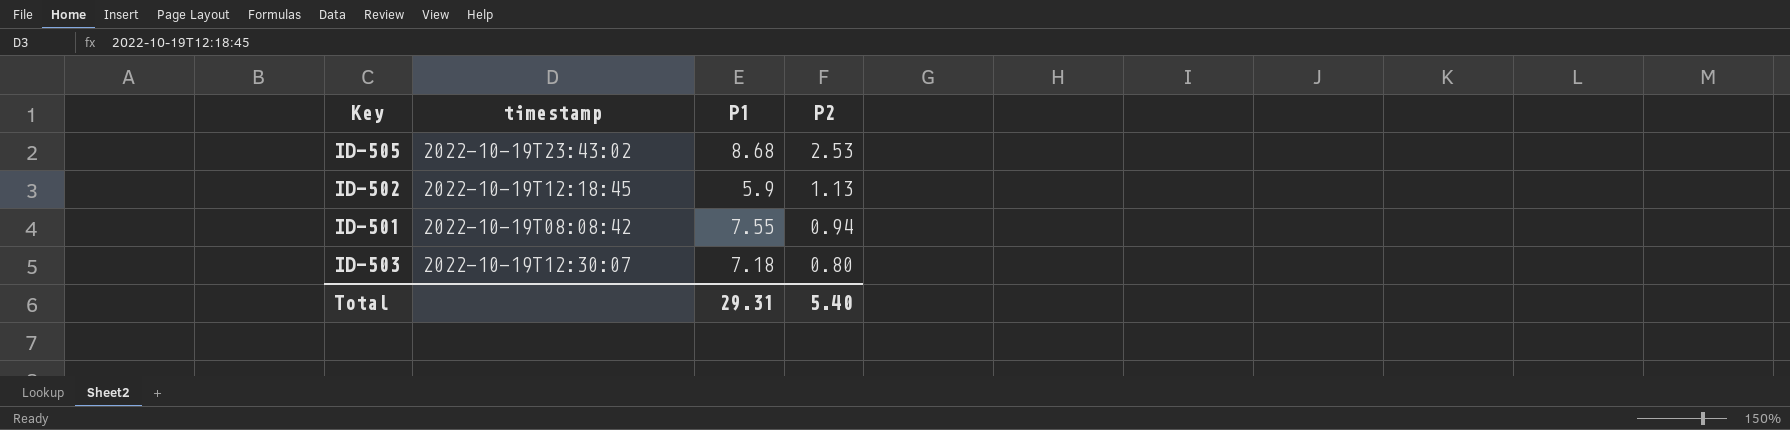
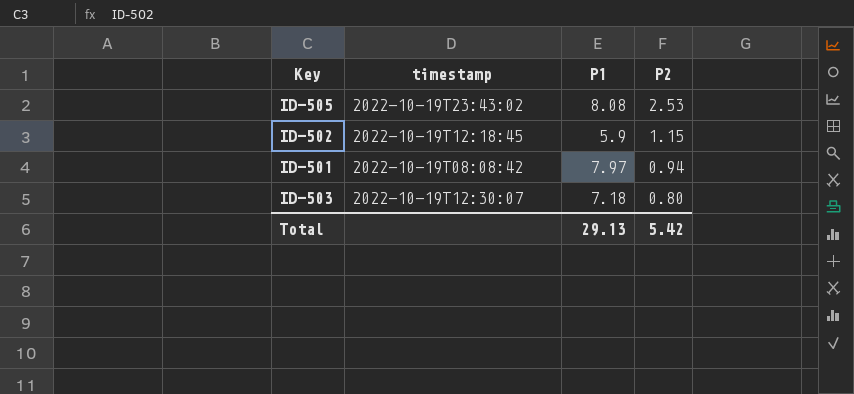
ID-505 | P1: 8.68 -> 8.08
ID-502 | P2: 1.13 -> 1.15
ID-501 | P1: 7.55 -> 7.97
Total | P1: 29.31 -> 29.13
Total | P2: 5.40 -> 5.42

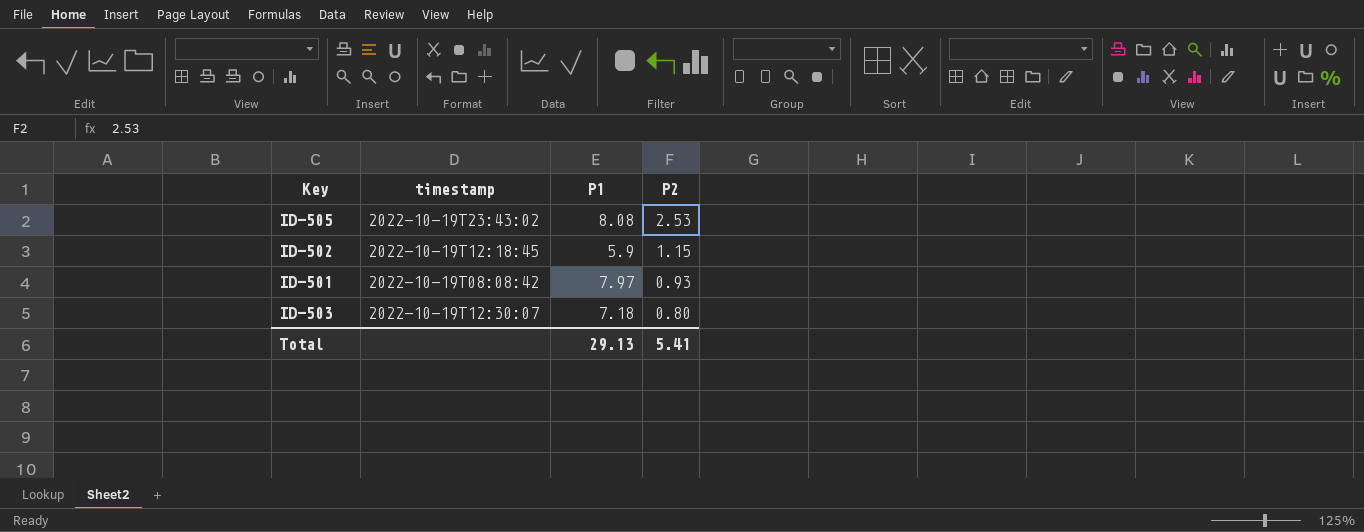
ID-501 | P2: 0.94 -> 0.93
Total | P2: 5.42 -> 5.41

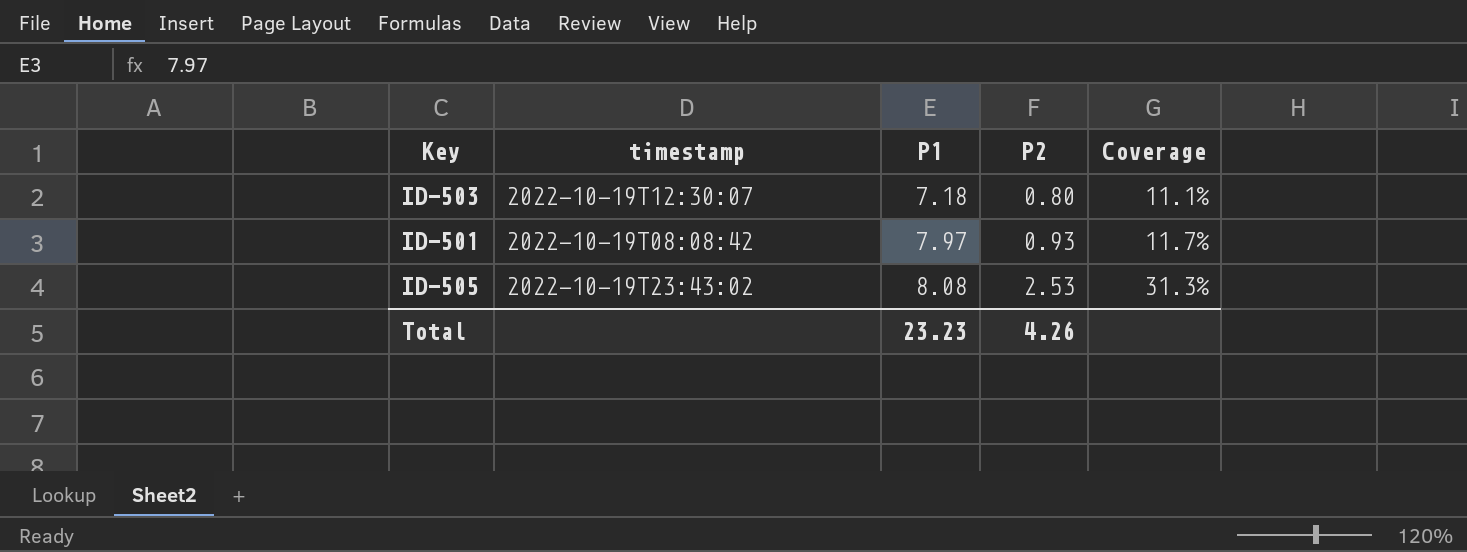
row order: P2 descending -> P1 ascending
column Coverage | formula: none -> [P2] / [P1]
row ID-502: 2022-10-19T12:18:45 | 5.9 | 1.15 -> none
Total | P1: 29.13 -> 23.23
Total | P2: 5.41 -> 4.26

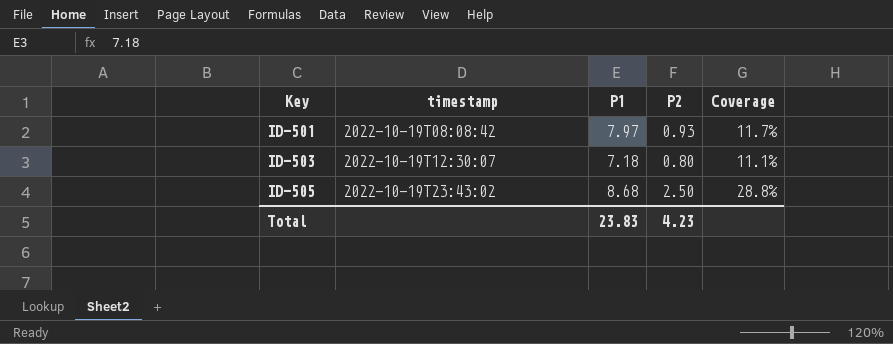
row order: P1 ascending -> Key ascending
ID-505 | P1: 8.08 -> 8.68
ID-505 | P2: 2.53 -> 2.50
ID-505 | Coverage: 31.3% -> 28.8%
Total | P1: 23.23 -> 23.83
Total | P2: 4.26 -> 4.23

